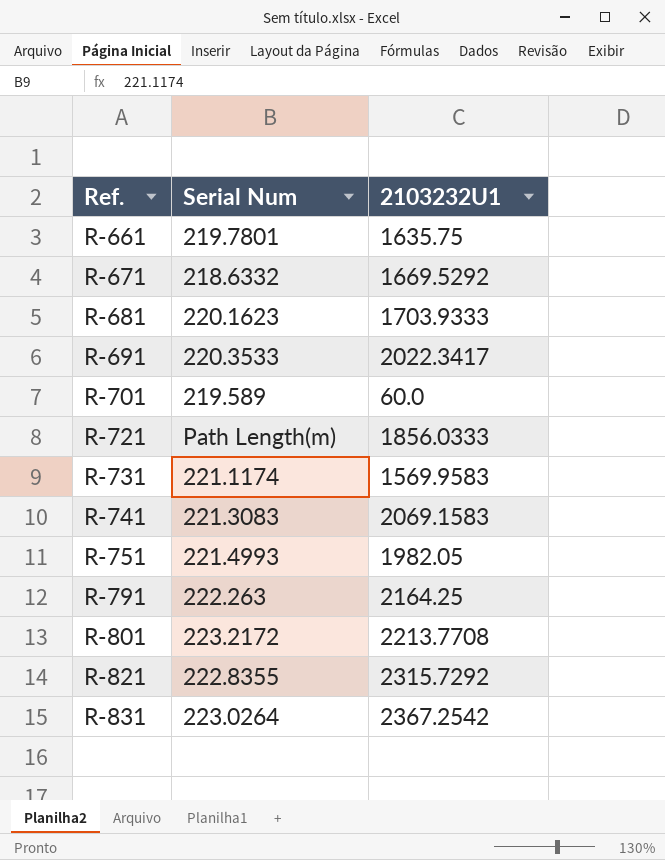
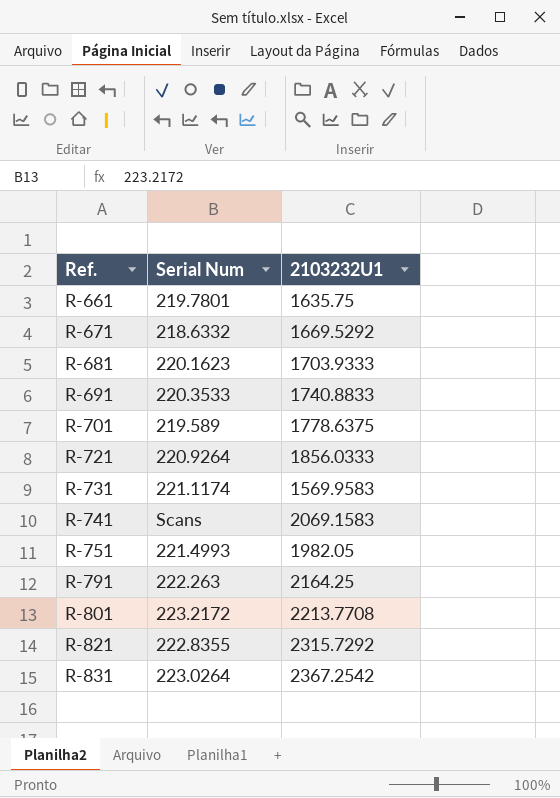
R-691 | 2103232U1: 2022.3417 -> 1740.8833
R-701 | 2103232U1: 60.0 -> 1778.6375
R-721 | Serial Num: Path Length(m) -> 220.9264
R-741 | Serial Num: 221.3083 -> Scans

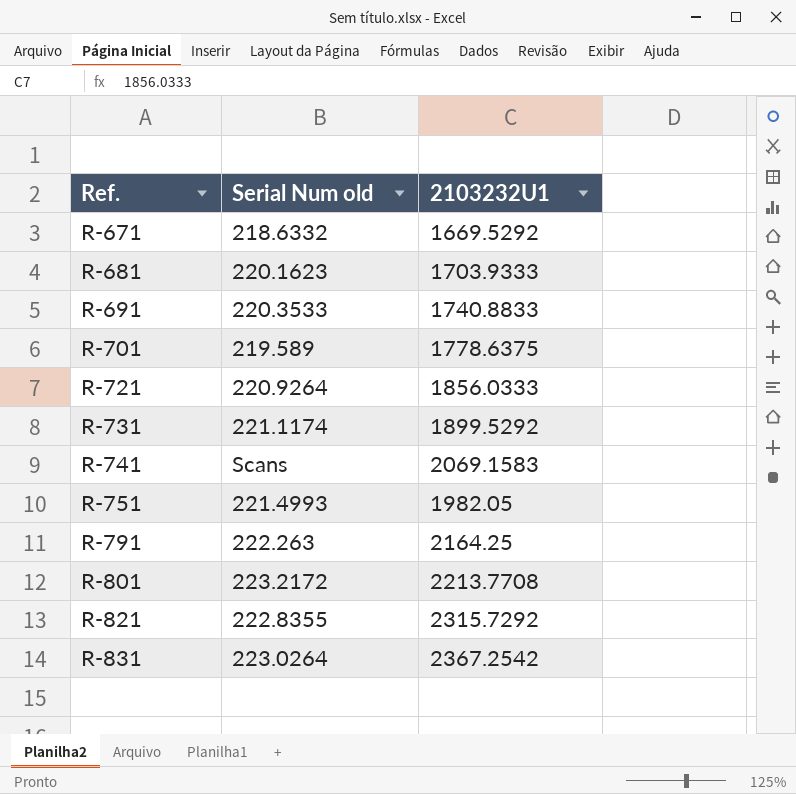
column name: Serial Num -> Serial Num old
row R-661: 219.7801 | 1635.75 -> none
R-731 | 2103232U1: 1569.9583 -> 1899.5292

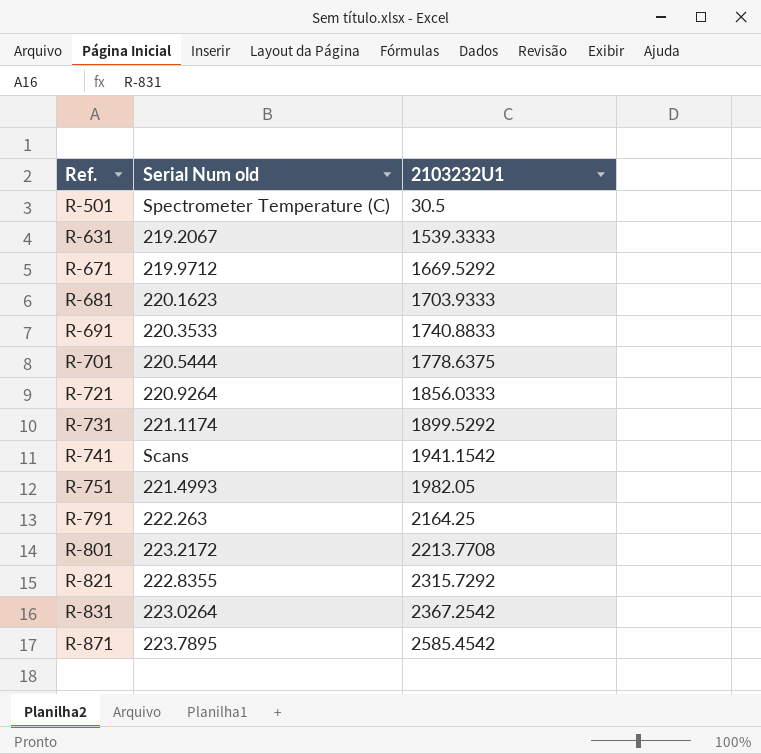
row R-501: none -> Spectrometer Temperature (C) | 30.5
row R-631: none -> 219.2067 | 1539.3333
R-671 | Serial Num old: 218.6332 -> 219.9712
R-701 | Serial Num old: 219.589 -> 220.5444
R-741 | 2103232U1: 2069.1583 -> 1941.1542
row R-871: none -> 223.7895 | 2585.4542

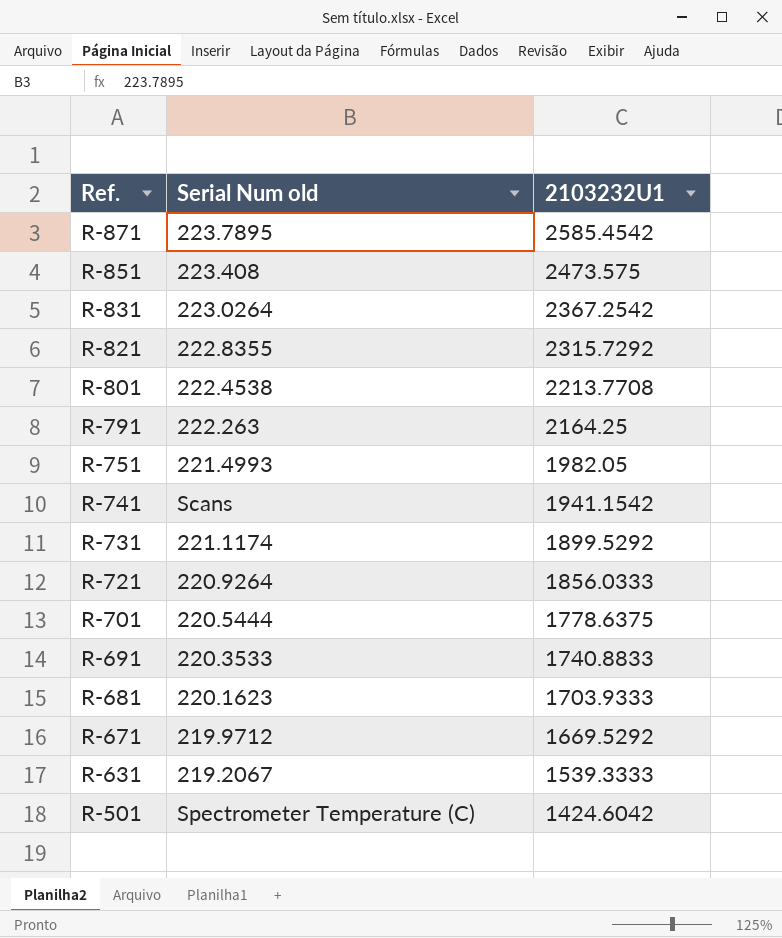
row order: Ref. ascending -> Ref. descending
row R-851: none -> 223.408 | 2473.575
R-801 | Serial Num old: 223.2172 -> 222.4538
R-501 | 2103232U1: 30.5 -> 1424.6042

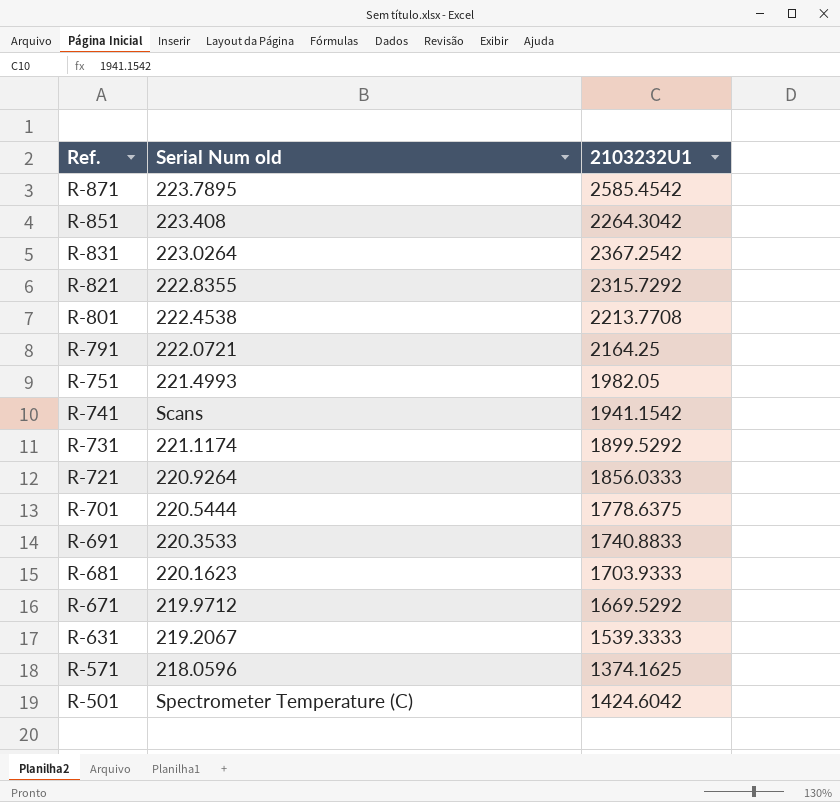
R-851 | 2103232U1: 2473.575 -> 2264.3042
R-791 | Serial Num old: 222.263 -> 222.0721
row R-571: none -> 218.0596 | 1374.1625

